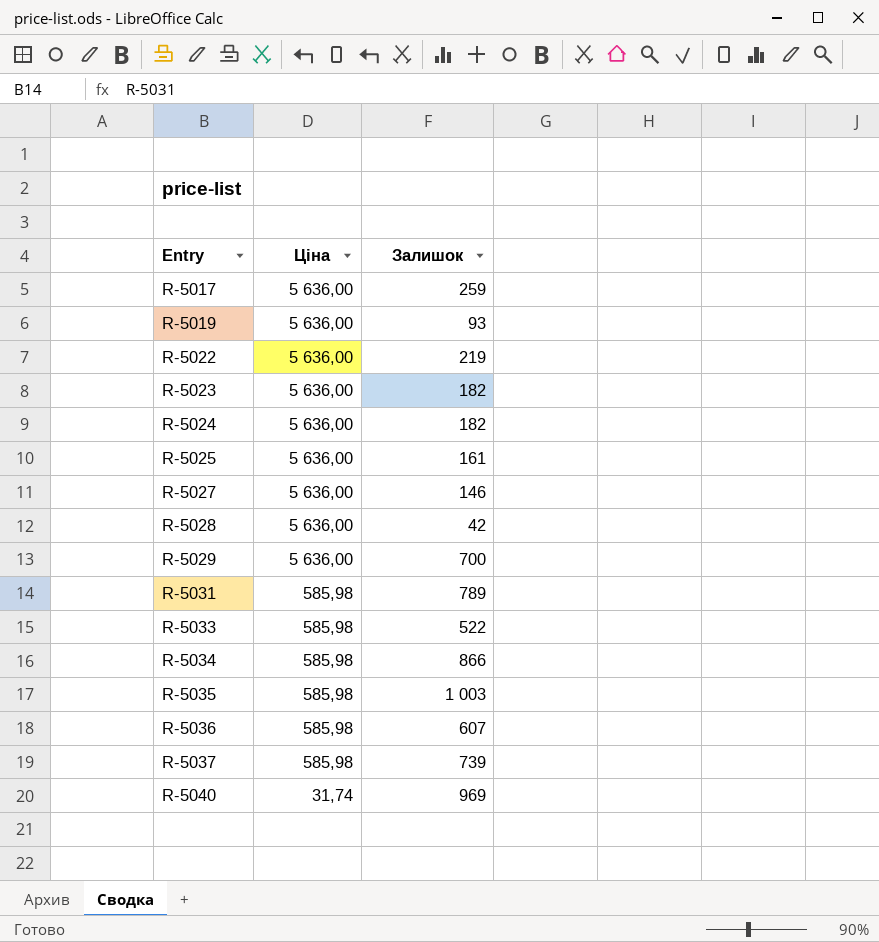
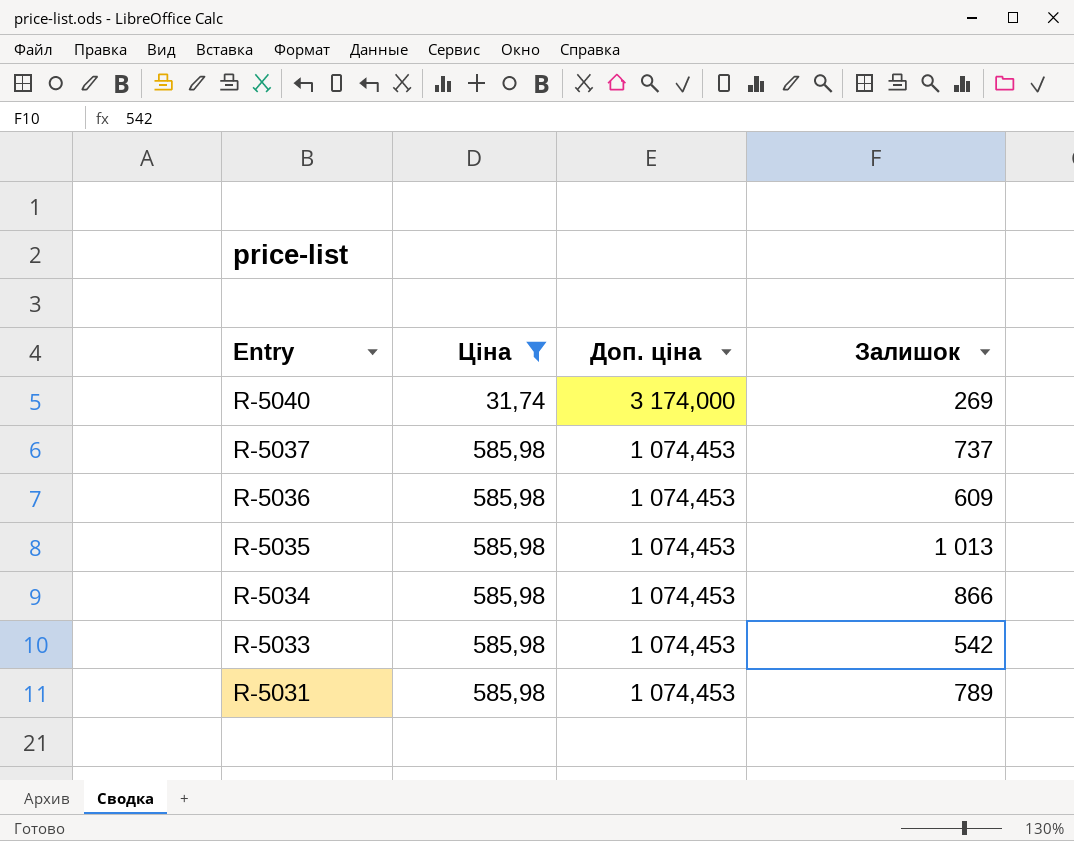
filter: none -> Ціна != 5 636,00
row order: Entry ascending -> Entry descending
column Доп. ціна | position: none -> 3
R-5040 | Залишок: 969 -> 269
R-5037 | Залишок: 739 -> 737
R-5036 | Залишок: 607 -> 609
R-5035 | Залишок: 1 003 -> 1 013
R-5033 | Залишок: 522 -> 542

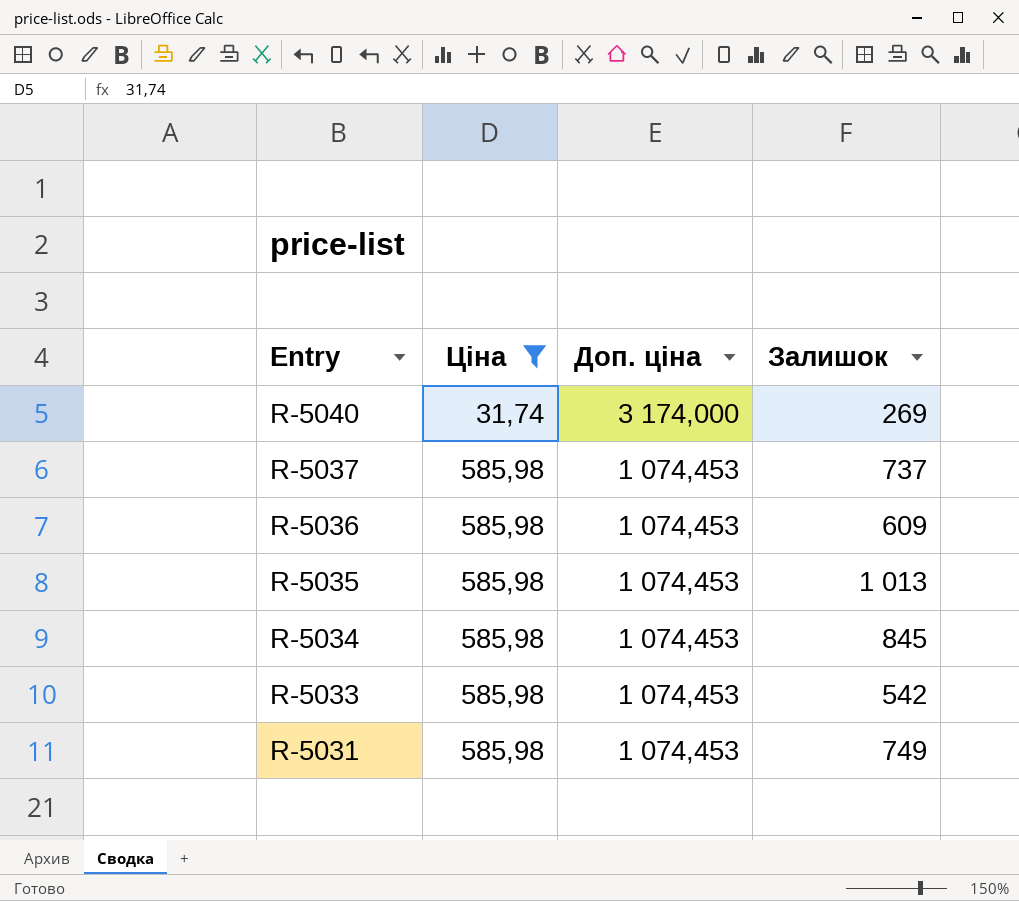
R-5034 | Залишок: 866 -> 845
R-5031 | Залишок: 789 -> 749

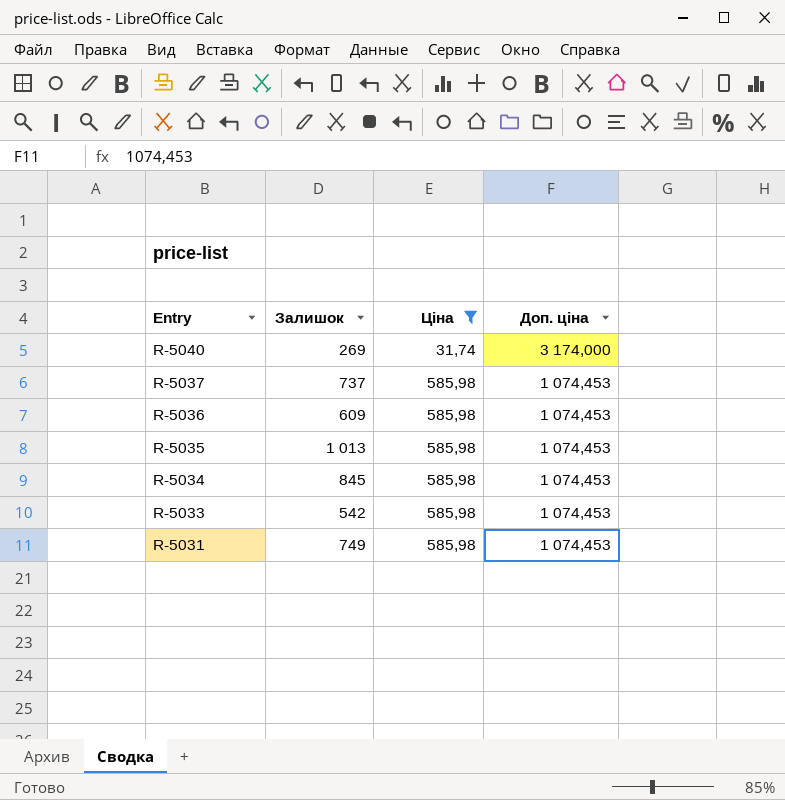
column Залишок | position: 4 -> 2

